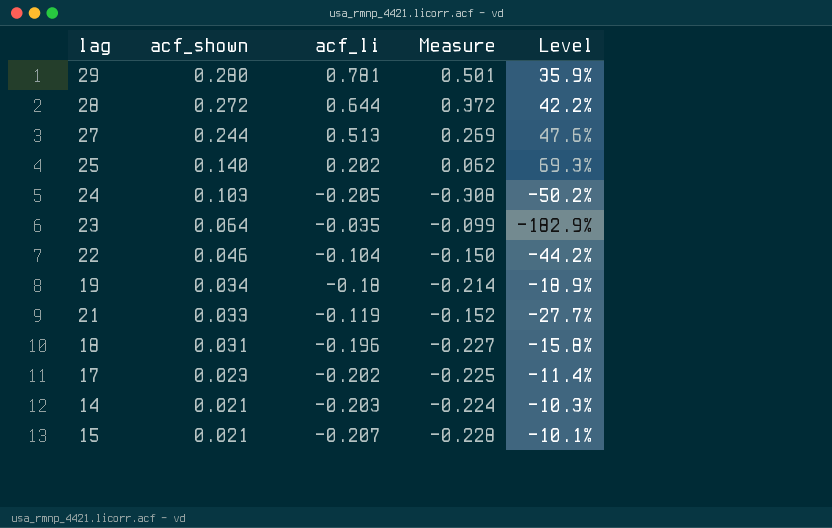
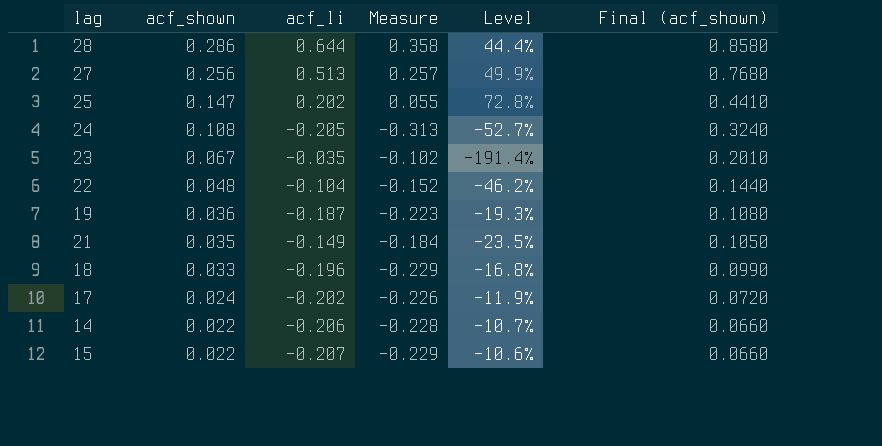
column Final (acf_shown) | formula: none -> [acf_shown] * 3
row 29: 0.280 | 0.781 | 0.501 | 35.9% -> none
28 | acf_shown: 0.272 -> 0.286
28 | Measure: 0.372 -> 0.358
28 | Level: 42.2% -> 44.4%
27 | acf_shown: 0.244 -> 0.256
27 | Measure: 0.269 -> 0.257
27 | Level: 47.6% -> 49.9%
25 | acf_shown: 0.140 -> 0.147
25 | Measure: 0.062 -> 0.055
25 | Level: 69.3% -> 72.8%
24 | acf_shown: 0.103 -> 0.108
24 | Measure: -0.308 -> -0.313
24 | Level: -50.2% -> -52.7%
23 | acf_shown: 0.064 -> 0.067
23 | Measure: -0.099 -> -0.102
23 | Level: -182.9% -> -191.4%
22 | acf_shown: 0.046 -> 0.048
22 | Measure: -0.150 -> -0.152
22 | Level: -44.2% -> -46.2%
19 | acf_shown: 0.034 -> 0.036
19 | acf_li: -0.18 -> -0.187
19 | Measure: -0.214 -> -0.223
19 | Level: -18.9% -> -19.3%
21 | acf_shown: 0.033 -> 0.035
21 | acf_li: -0.119 -> -0.149
21 | Measure: -0.152 -> -0.184
21 | Level: -27.7% -> -23.5%
18 | acf_shown: 0.031 -> 0.033
18 | Measure: -0.227 -> -0.229
18 | Level: -15.8% -> -16.8%
17 | acf_shown: 0.023 -> 0.024
17 | Measure: -0.225 -> -0.226
17 | Level: -11.4% -> -11.9%
14 | acf_shown: 0.021 -> 0.022
14 | acf_li: -0.203 -> -0.206
14 | Measure: -0.224 -> -0.228
14 | Level: -10.3% -> -10.7%
15 | acf_shown: 0.021 -> 0.022
15 | Measure: -0.228 -> -0.229
15 | Level: -10.1% -> -10.6%

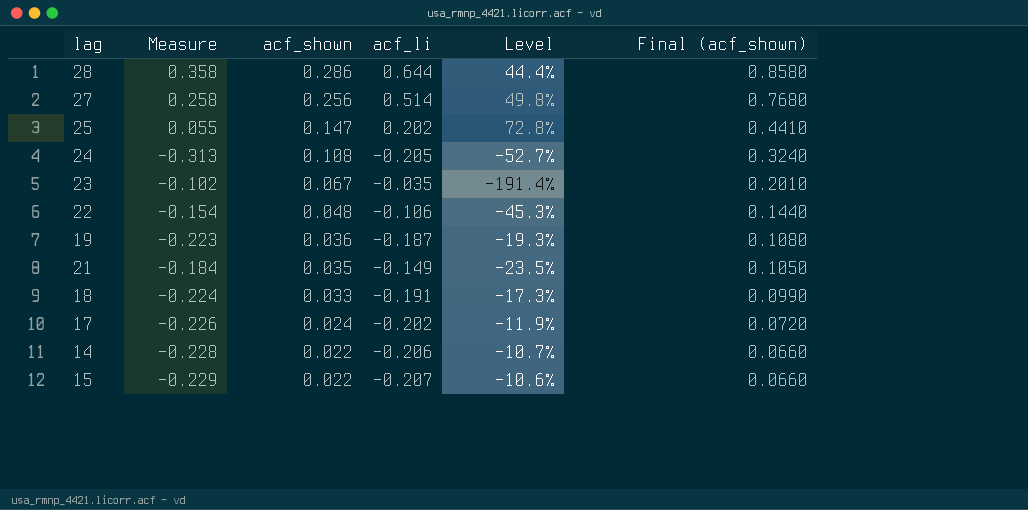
column Measure | position: 4 -> 2
27 | Measure: 0.257 -> 0.258
27 | acf_li: 0.513 -> 0.514
27 | Level: 49.9% -> 49.8%
22 | Measure: -0.152 -> -0.154
22 | acf_li: -0.104 -> -0.106
22 | Level: -46.2% -> -45.3%
18 | Measure: -0.229 -> -0.224
18 | acf_li: -0.196 -> -0.191
18 | Level: -16.8% -> -17.3%

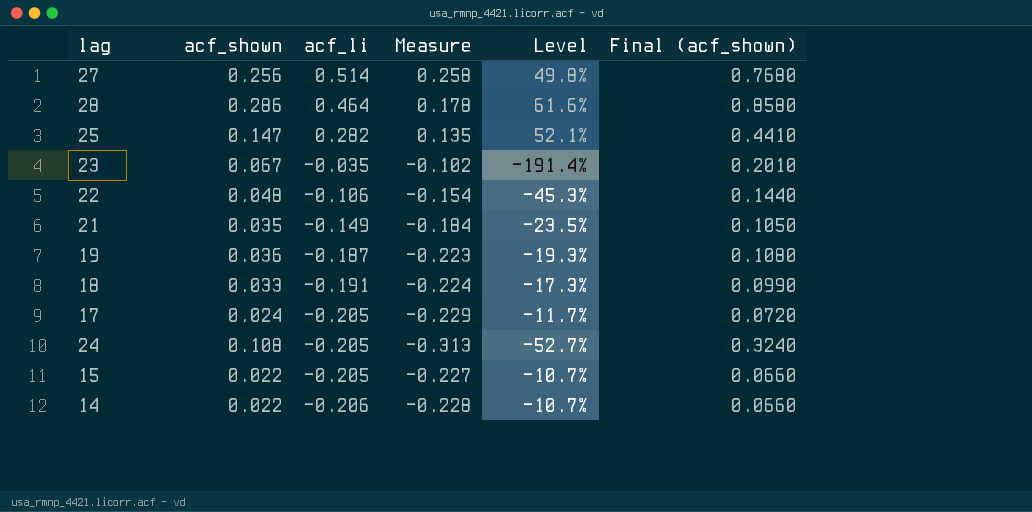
row order: acf_shown descending -> acf_li descending
column Measure | position: 2 -> 4
28 | acf_li: 0.644 -> 0.464
28 | Measure: 0.358 -> 0.178
28 | Level: 44.4% -> 61.6%
25 | acf_li: 0.202 -> 0.282
25 | Measure: 0.055 -> 0.135
25 | Level: 72.8% -> 52.1%
17 | acf_li: -0.202 -> -0.205
17 | Measure: -0.226 -> -0.229
17 | Level: -11.9% -> -11.7%
15 | acf_li: -0.207 -> -0.205
15 | Measure: -0.229 -> -0.227
15 | Level: -10.6% -> -10.7%

